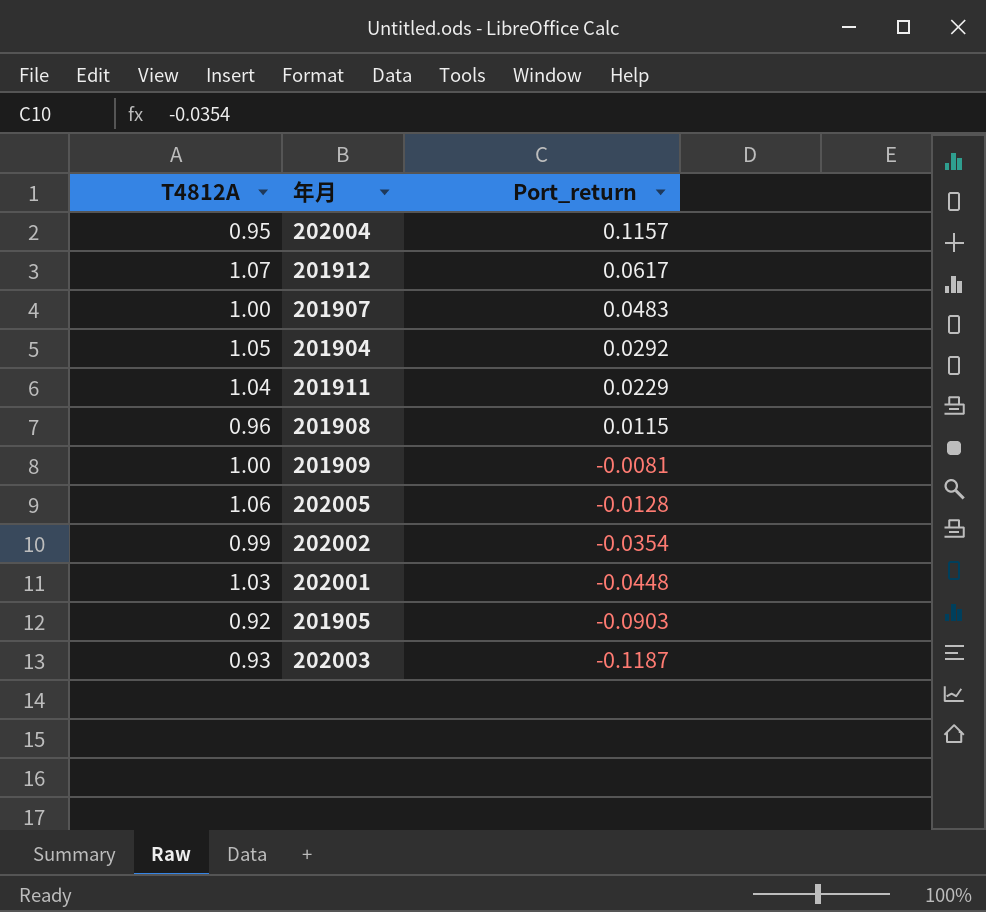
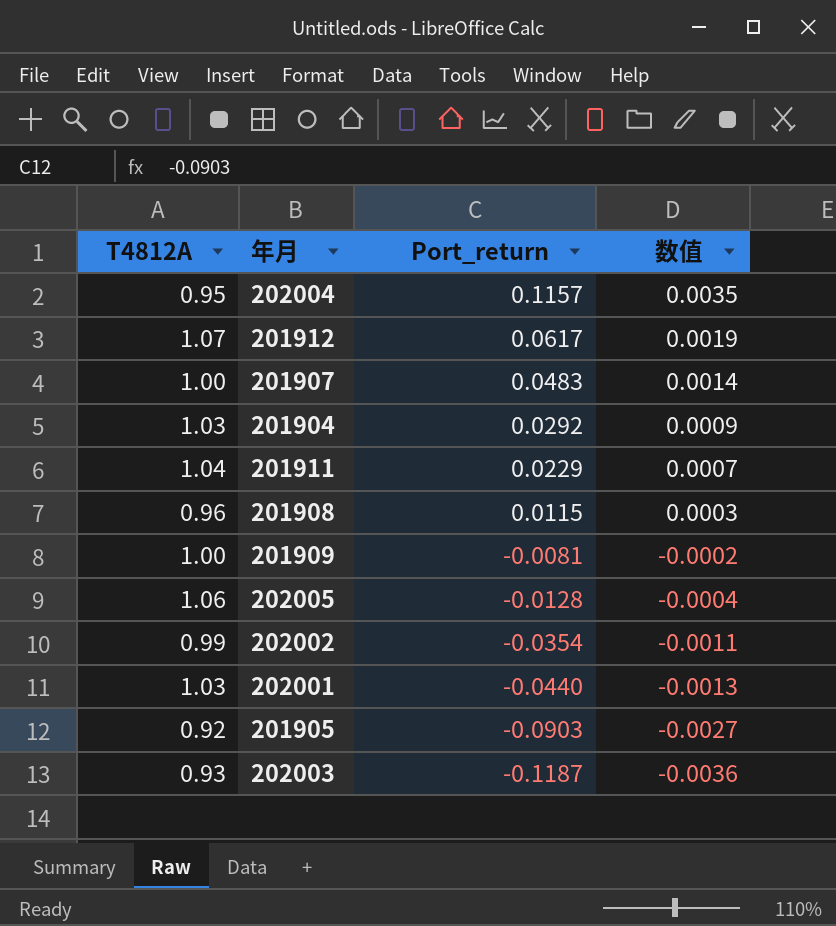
column 数值 | formula: none -> [Port_return] * 0.03
201904 | T4812A: 1.05 -> 1.03
202001 | Port_return: -0.0448 -> -0.0440

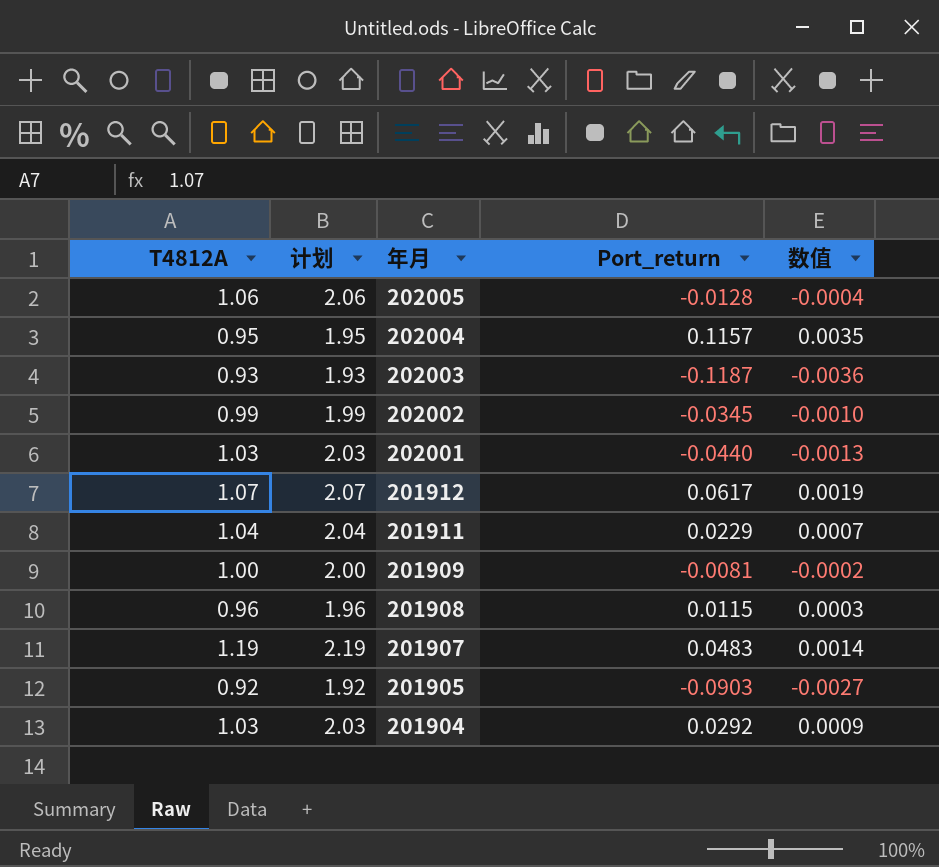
row order: Port_return descending -> 年月 descending
column 计划 | formula: none -> [T4812A] + 1
202002 | Port_return: -0.0354 -> -0.0345
202002 | 数值: -0.0011 -> -0.0010
201907 | T4812A: 1.00 -> 1.19

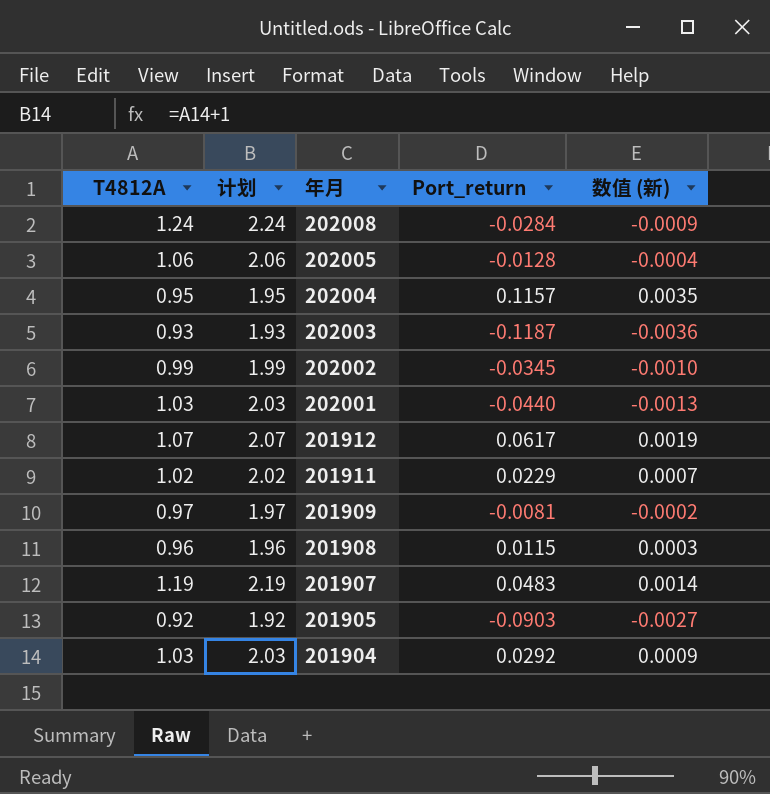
column name: 数值 -> 数值 (新)
row 202008: none -> 1.24 | 2.24 | -0.0284 | -0.0009
201911 | T4812A: 1.04 -> 1.02
201911 | 计划: 2.04 -> 2.02
201909 | T4812A: 1.00 -> 0.97
201909 | 计划: 2.00 -> 1.97

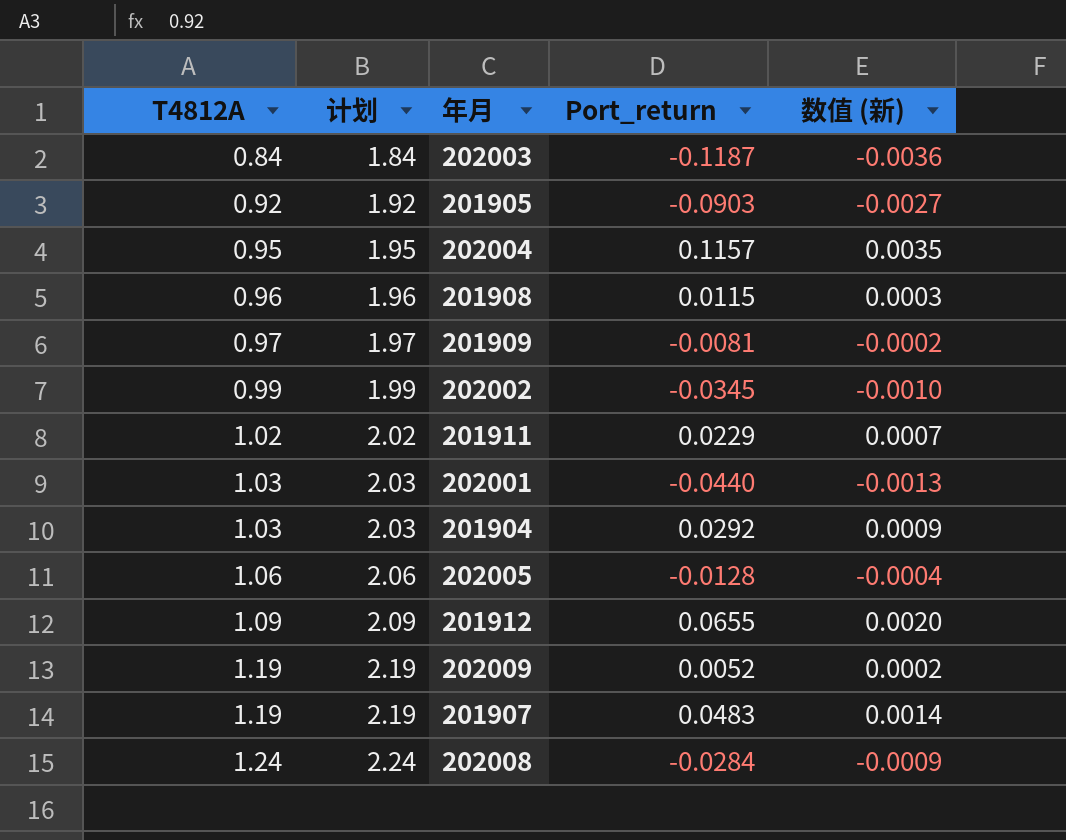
row order: 年月 descending -> T4812A ascending
202003 | T4812A: 0.93 -> 0.84
202003 | 计划: 1.93 -> 1.84
201912 | T4812A: 1.07 -> 1.09
201912 | 计划: 2.07 -> 2.09
201912 | Port_return: 0.0617 -> 0.0655
201912 | 数值 (新): 0.0019 -> 0.0020
row 202009: none -> 1.19 | 2.19 | 0.0052 | 0.0002

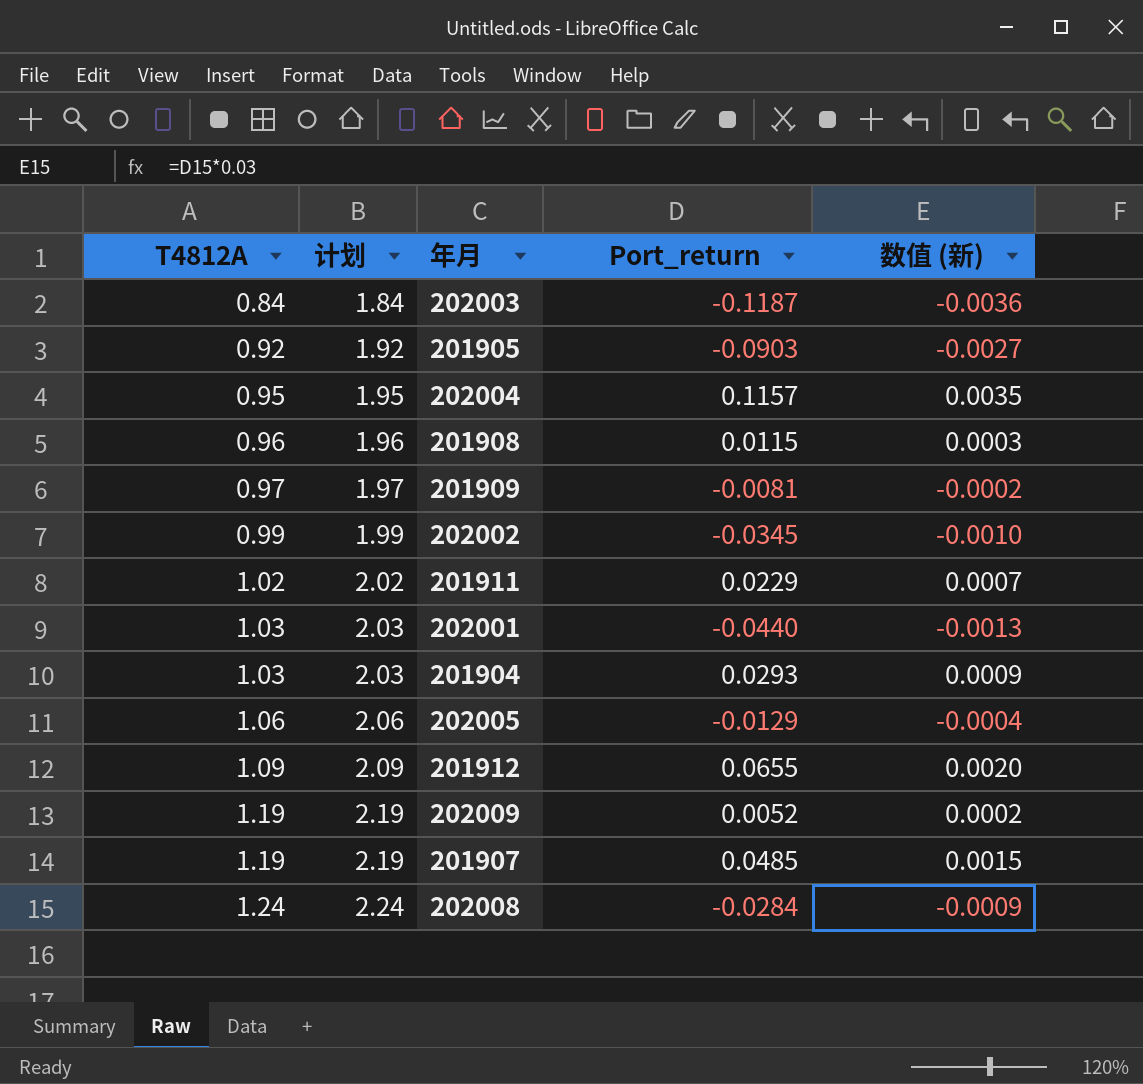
201904 | Port_return: 0.0292 -> 0.0293
202005 | Port_return: -0.0128 -> -0.0129
201907 | Port_return: 0.0483 -> 0.0485
201907 | 数值 (新): 0.0014 -> 0.0015

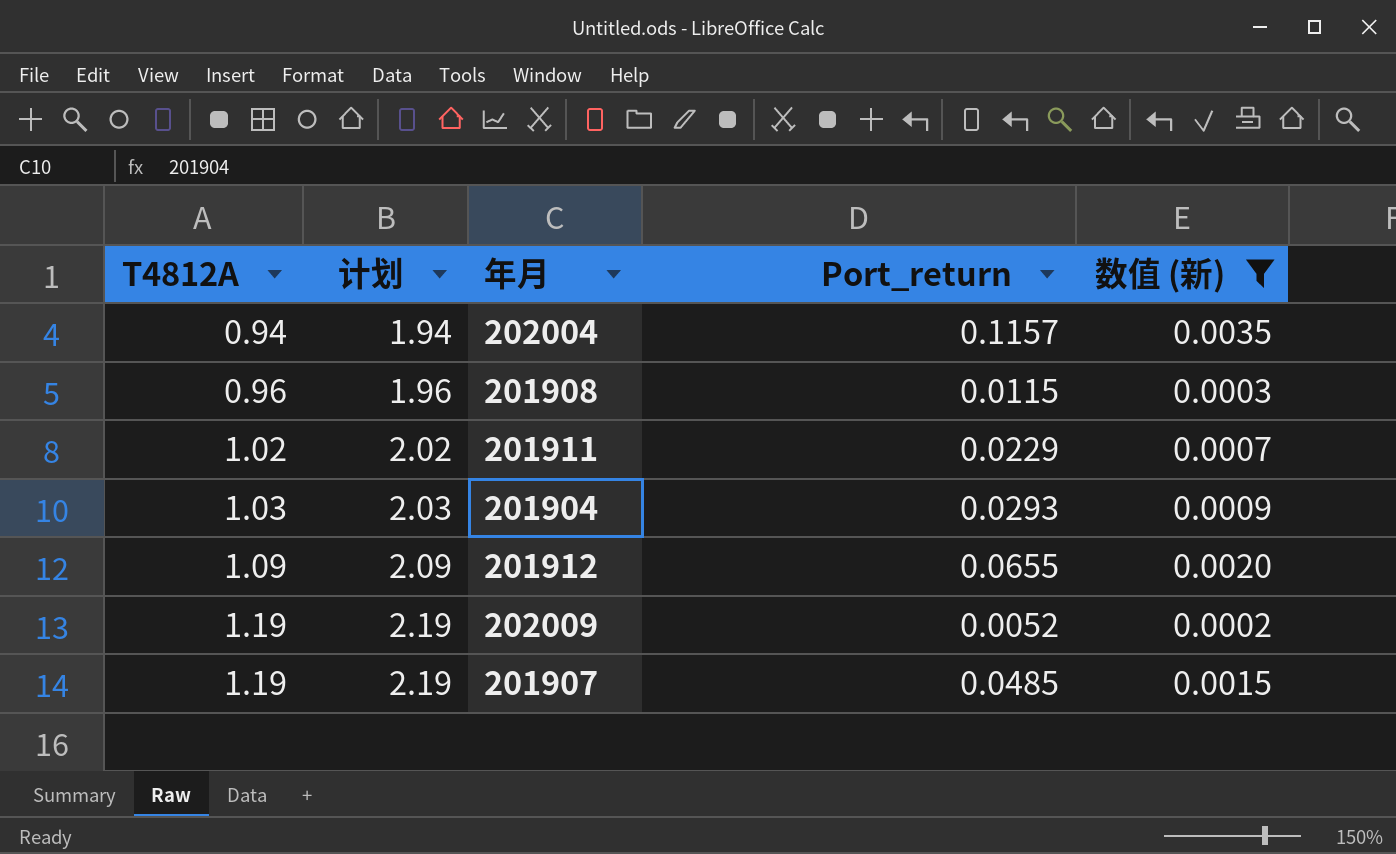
filter: none -> 数值 (新) >= 0.0002
202004 | T4812A: 0.95 -> 0.94
202004 | 计划: 1.95 -> 1.94

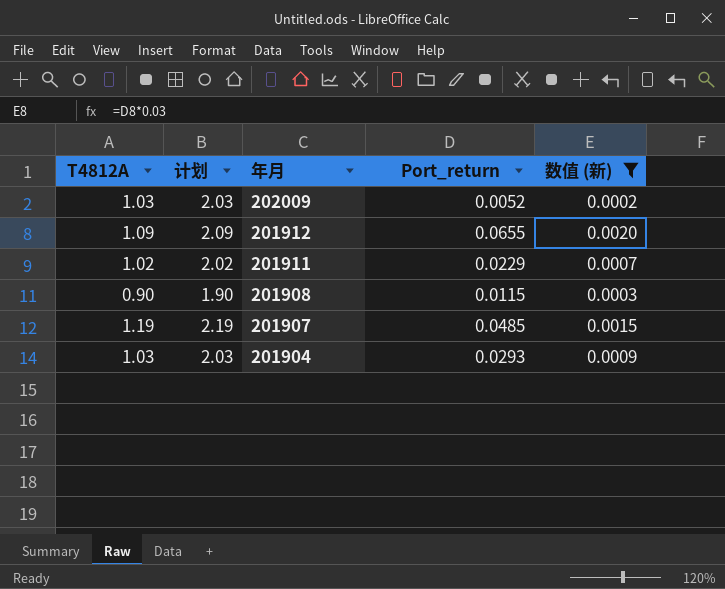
row order: T4812A ascending -> 年月 descending
row 202004: 0.94 | 1.94 | 0.1157 | 0.0035 -> none
202009 | T4812A: 1.19 -> 1.03
202009 | 计划: 2.19 -> 2.03
201908 | T4812A: 0.96 -> 0.90
201908 | 计划: 1.96 -> 1.90

